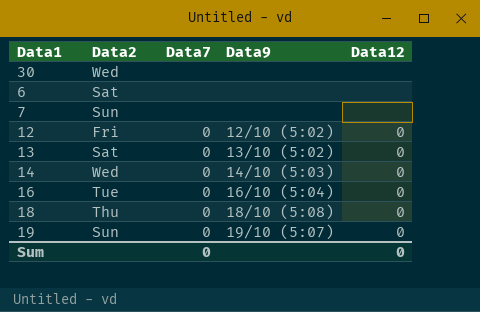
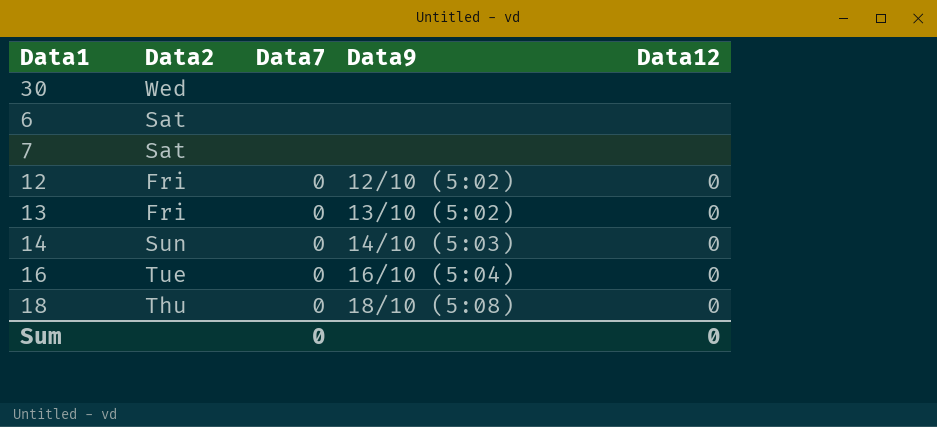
row 19: Sun | 0 | 19/10 (5:07) | 0 -> none
7 | Data2: Sun -> Sat
13 | Data2: Sat -> Fri
14 | Data2: Wed -> Sun

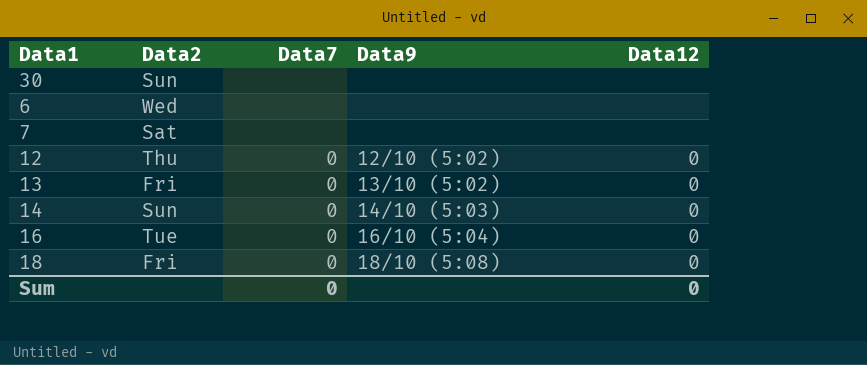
30 | Data2: Wed -> Sun
6 | Data2: Sat -> Wed
12 | Data2: Fri -> Thu
18 | Data2: Thu -> Fri

